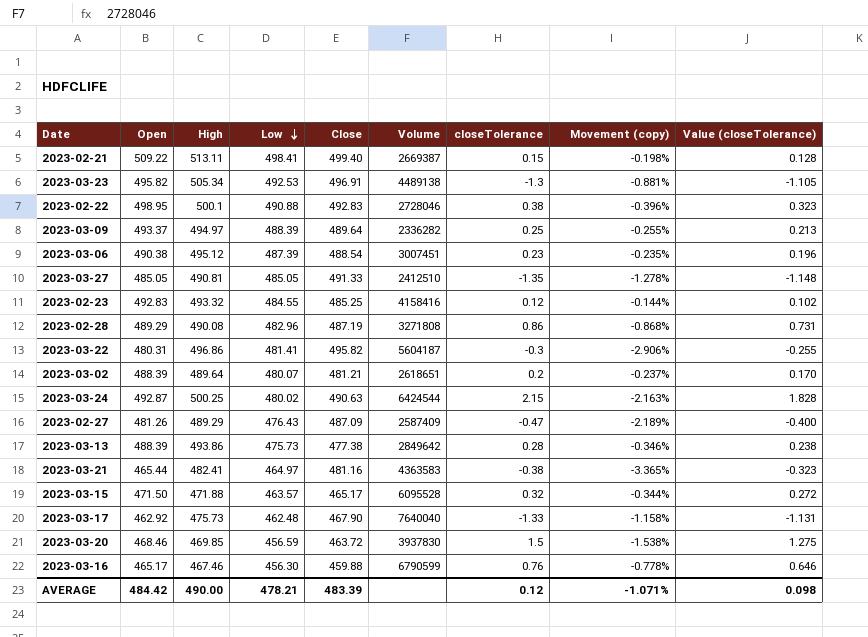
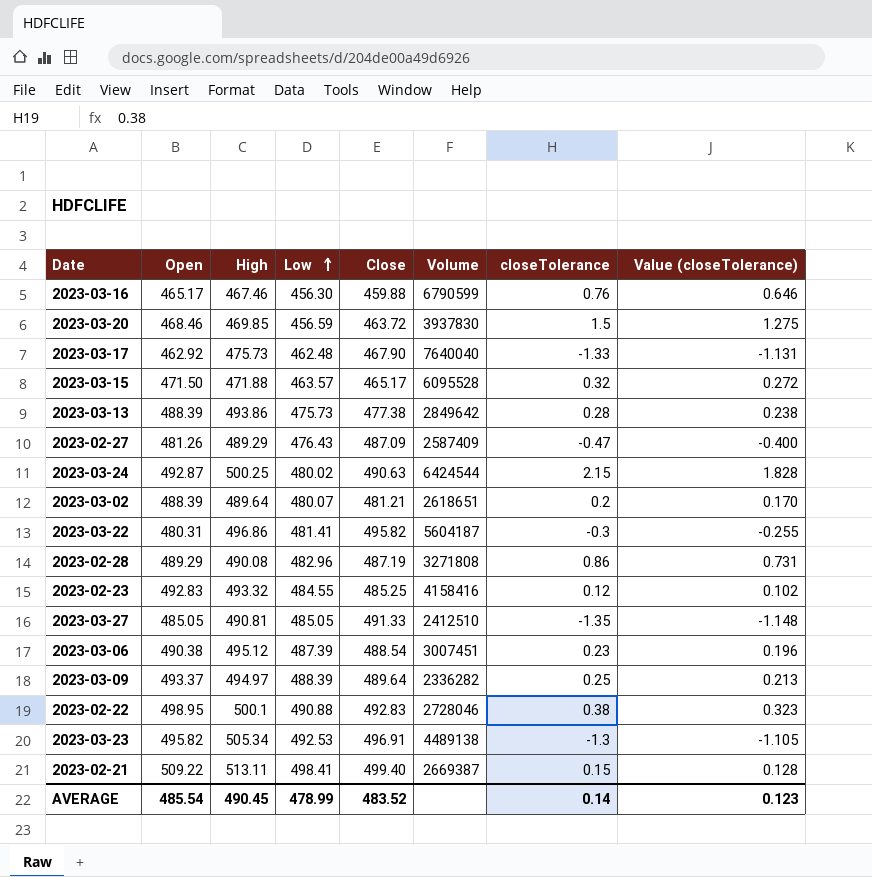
row order: Low descending -> Low ascending
column Movement (copy) | formula: ([Low] - [Close]) / [Close] -> none
row 2023-03-21: 465.44 | 482.41 | 464.97 | 481.16 | 4363583 | -0.38 | -3.365% | -0.323 -> none
AVERAGE | Open: 484.42 -> 485.54
AVERAGE | High: 490.00 -> 490.45
AVERAGE | Low: 478.21 -> 478.99
AVERAGE | Close: 483.39 -> 483.52
AVERAGE | closeTolerance: 0.12 -> 0.14
AVERAGE | Value (closeTolerance): 0.098 -> 0.123

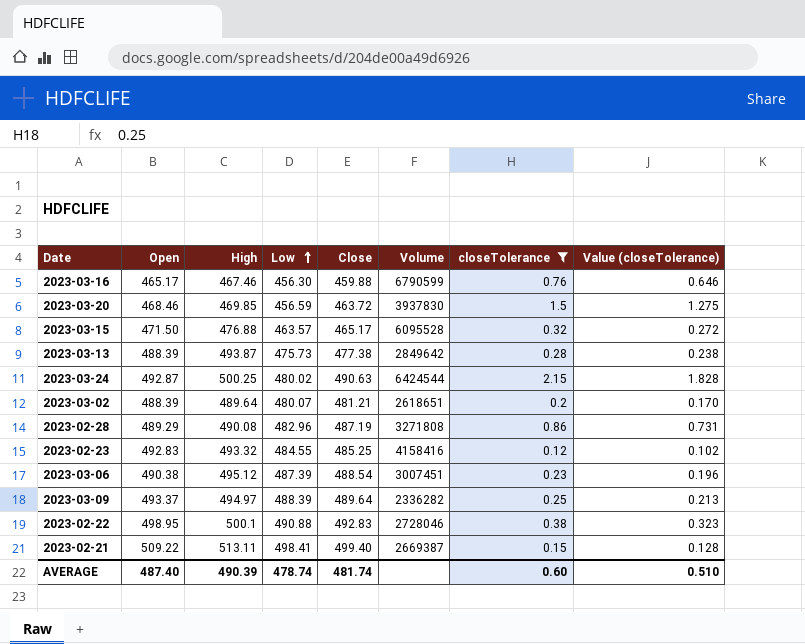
filter: none -> closeTolerance >= 0.12
2023-03-15 | High: 471.88 -> 476.88
2023-03-13 | High: 493.86 -> 493.87
AVERAGE | Open: 485.54 -> 487.40
AVERAGE | High: 490.45 -> 490.39
AVERAGE | Low: 478.99 -> 478.74
AVERAGE | Close: 483.52 -> 481.74
AVERAGE | closeTolerance: 0.14 -> 0.60
AVERAGE | Value (closeTolerance): 0.123 -> 0.510

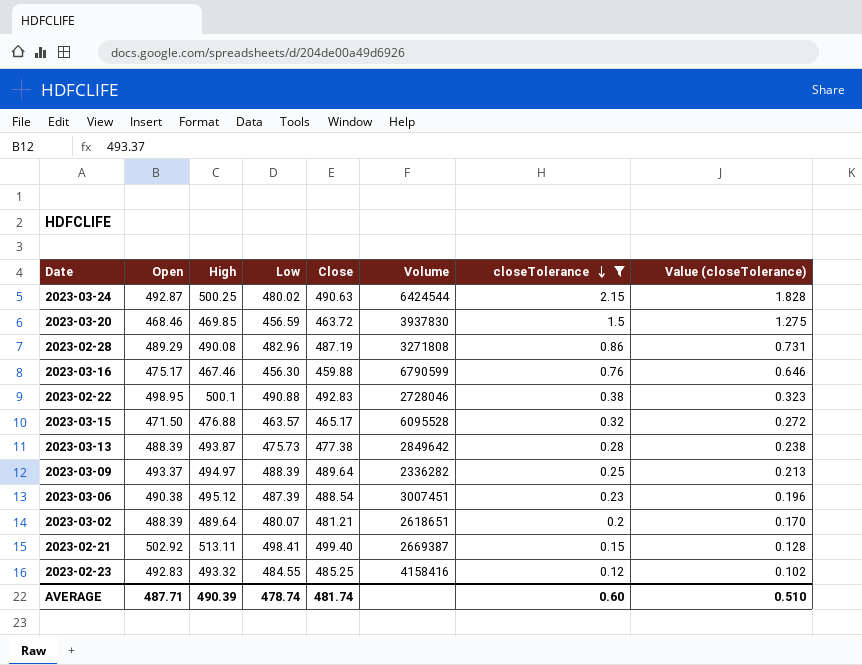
row order: Low ascending -> closeTolerance descending
2023-03-16 | Open: 465.17 -> 475.17
2023-02-21 | Open: 509.22 -> 502.92
AVERAGE | Open: 487.40 -> 487.71

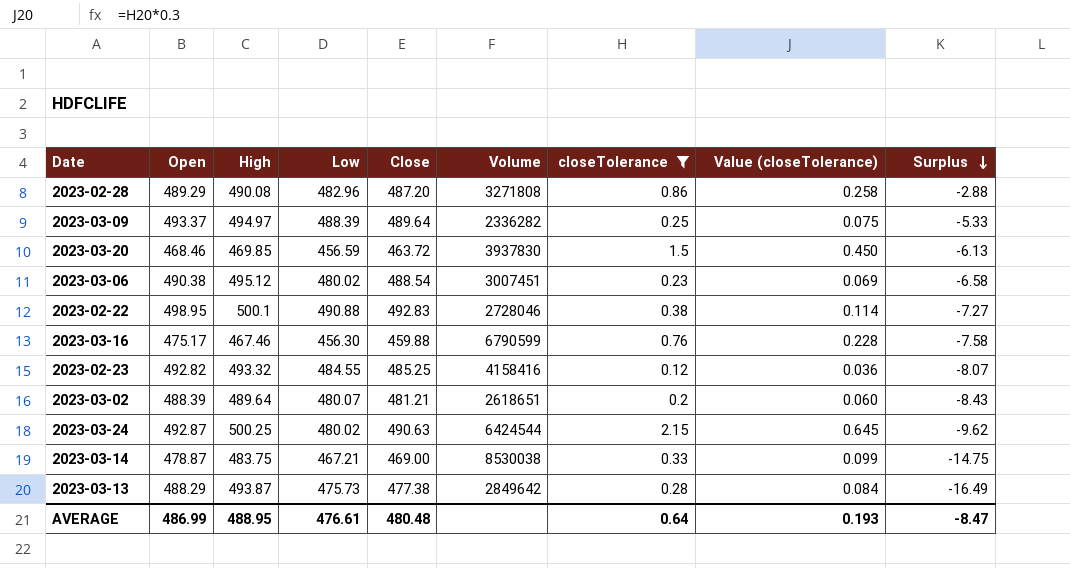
row order: closeTolerance descending -> Surplus descending
column Value (closeTolerance) | formula: [closeTolerance] * 0.85 -> [closeTolerance] * 0.3
column Surplus | formula: none -> [Close] - [High]
row 2023-03-15: 471.50 | 476.88 | 463.57 | 465.17 | 6095528 | 0.32 | 0.272 -> none
row 2023-02-21: 502.92 | 513.11 | 498.41 | 499.40 | 2669387 | 0.15 | 0.128 -> none
2023-02-28 | Close: 487.19 -> 487.20
2023-03-06 | Low: 487.39 -> 480.02
2023-02-23 | Open: 492.83 -> 492.82
row 2023-03-14: none -> 478.87 | 483.75 | 467.21 | 469.00 | 8530038 | 0.33 | 0.099 | -14.75
2023-03-13 | Open: 488.39 -> 488.29
AVERAGE | Open: 487.71 -> 486.99
AVERAGE | High: 490.39 -> 488.95
AVERAGE | Low: 478.74 -> 476.61
AVERAGE | Close: 481.74 -> 480.48
AVERAGE | closeTolerance: 0.60 -> 0.64
AVERAGE | Value (closeTolerance): 0.510 -> 0.193

